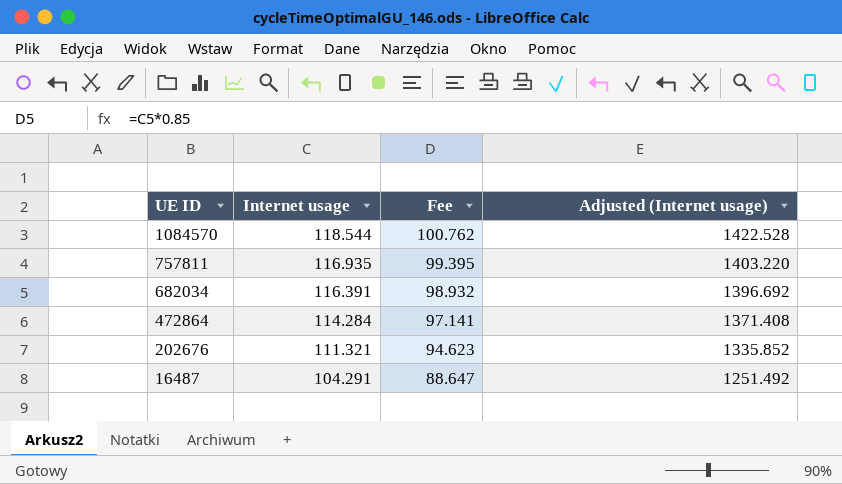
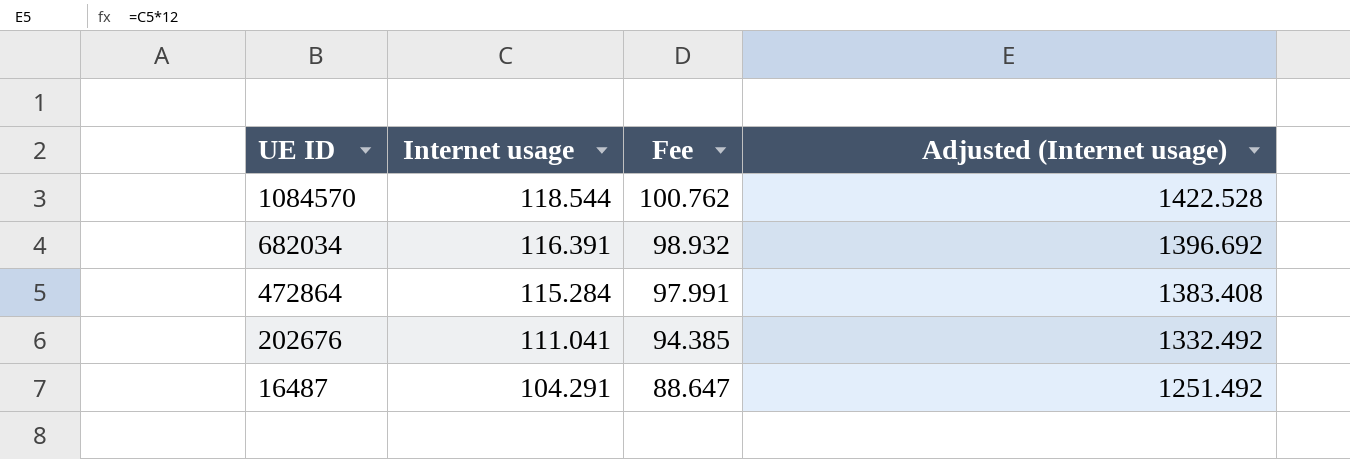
row 757811: 116.935 | 99.395 | 1403.220 -> none
472864 | Internet usage: 114.284 -> 115.284
472864 | Fee: 97.141 -> 97.991
472864 | Adjusted (Internet usage): 1371.408 -> 1383.408
202676 | Internet usage: 111.321 -> 111.041
202676 | Fee: 94.623 -> 94.385
202676 | Adjusted (Internet usage): 1335.852 -> 1332.492

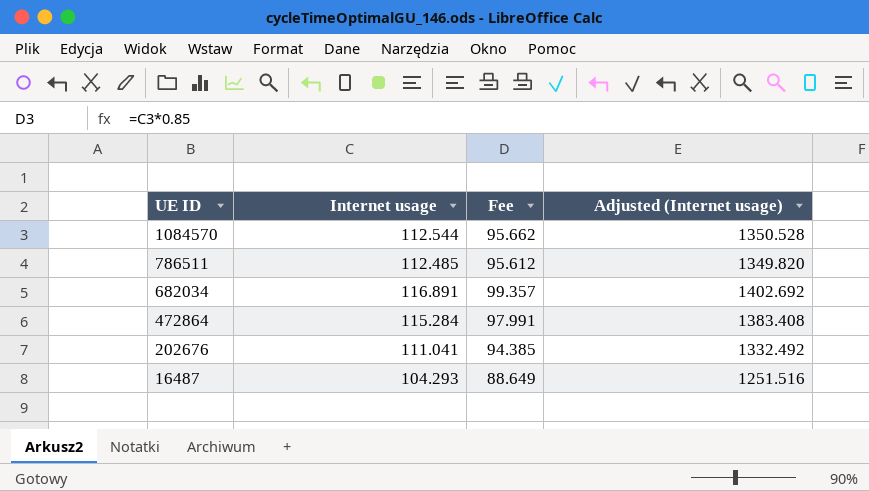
1084570 | Internet usage: 118.544 -> 112.544
1084570 | Fee: 100.762 -> 95.662
1084570 | Adjusted (Internet usage): 1422.528 -> 1350.528
row 786511: none -> 112.485 | 95.612 | 1349.820
682034 | Internet usage: 116.391 -> 116.891
682034 | Fee: 98.932 -> 99.357
682034 | Adjusted (Internet usage): 1396.692 -> 1402.692
16487 | Internet usage: 104.291 -> 104.293
16487 | Fee: 88.647 -> 88.649
16487 | Adjusted (Internet usage): 1251.492 -> 1251.516

